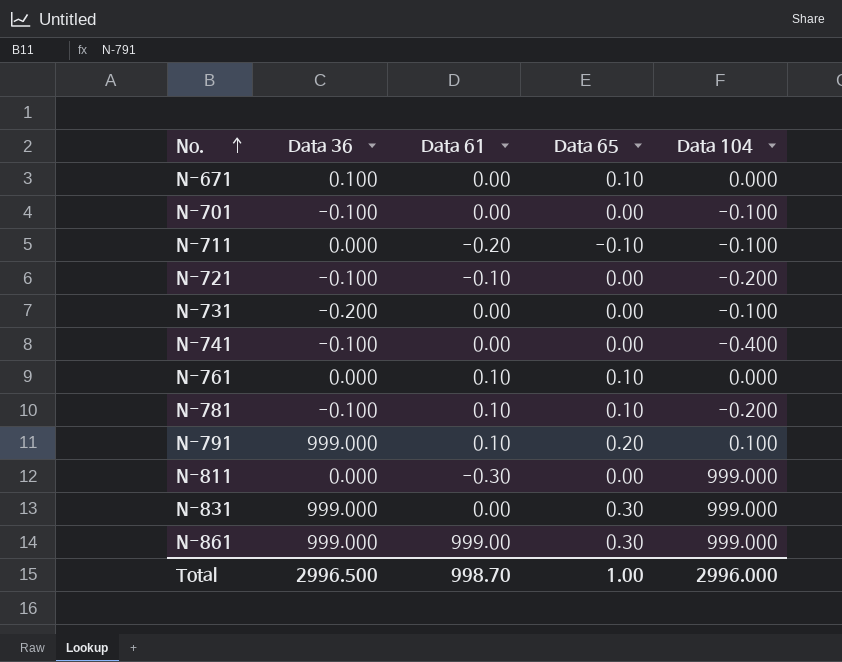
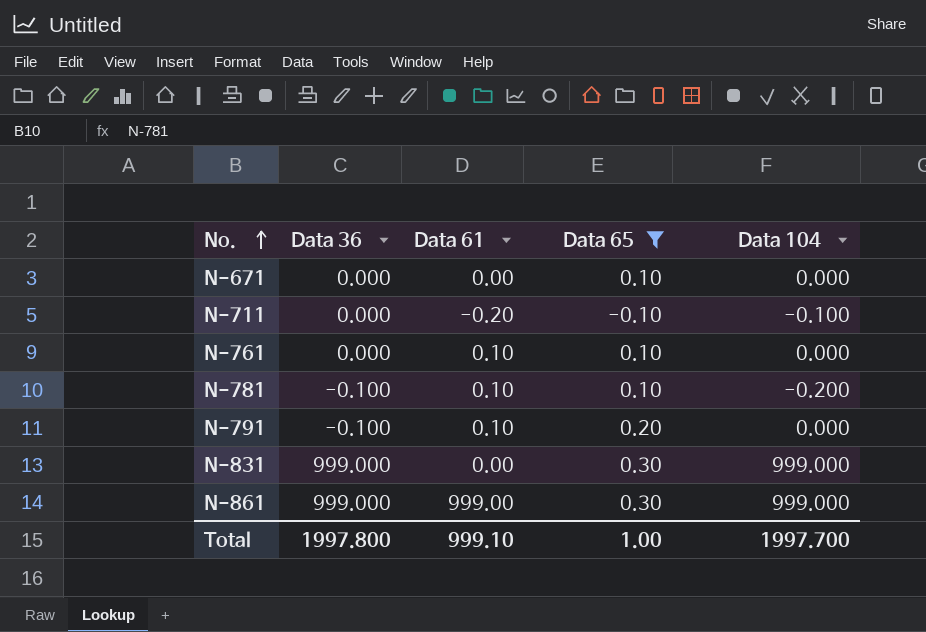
filter: none -> Data 65 != 0.00
N-671 | Data 36: 0.100 -> 0.000
N-791 | Data 36: 999.000 -> -0.100
N-791 | Data 104: 0.100 -> 0.000
Total | Data 36: 2996.500 -> 1997.800
Total | Data 61: 998.70 -> 999.10
Total | Data 104: 2996.000 -> 1997.700

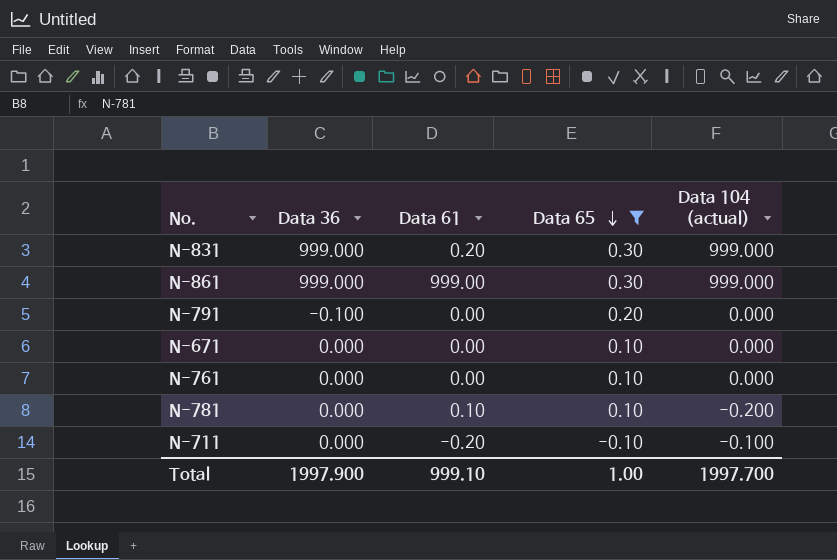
row order: No. ascending -> Data 65 descending
column name: Data 104 -> Data 104 (actual)
N-831 | Data 61: 0.00 -> 0.20
N-791 | Data 61: 0.10 -> 0.00
N-761 | Data 61: 0.10 -> 0.00
N-781 | Data 36: -0.100 -> 0.000
Total | Data 36: 1997.800 -> 1997.900

